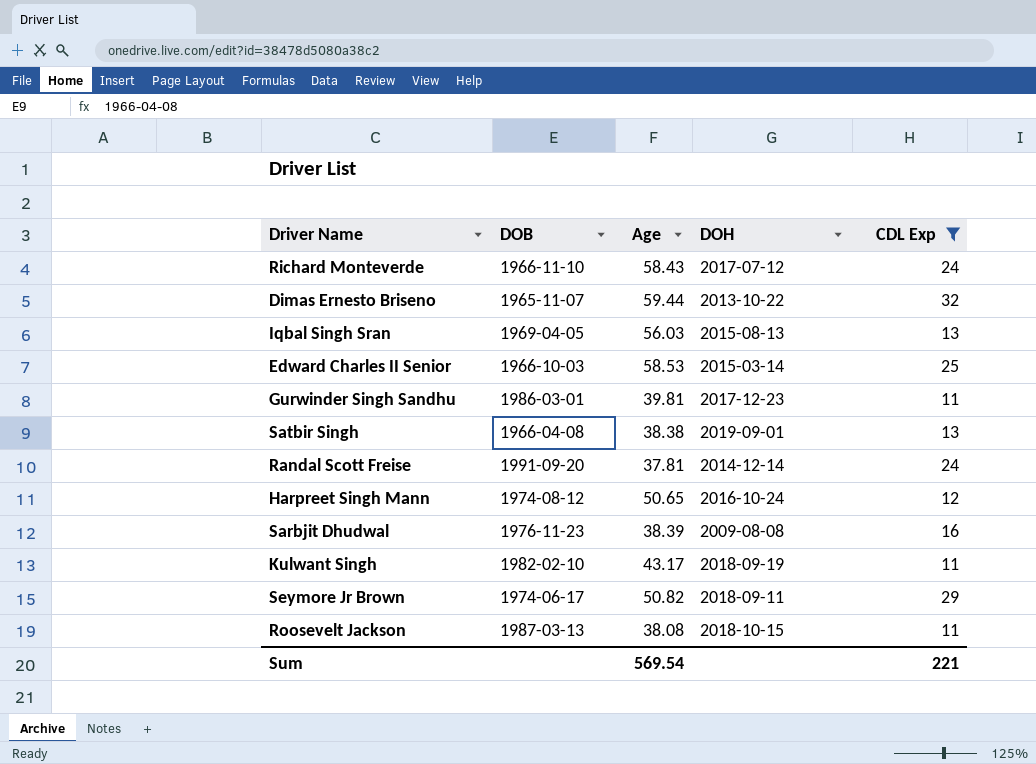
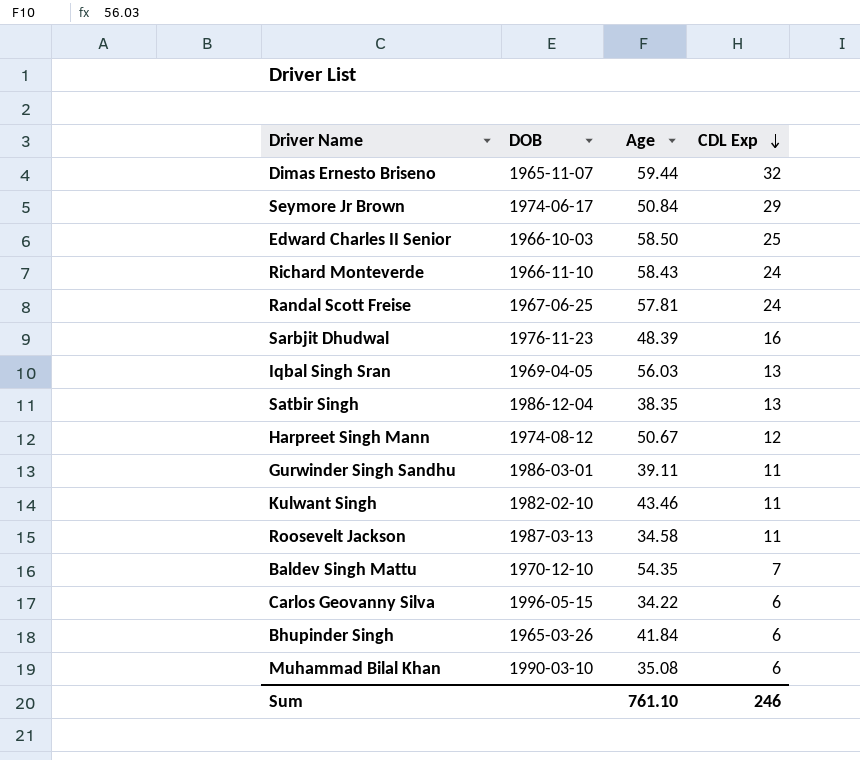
filter: CDL Exp >= 11 -> none
row order: none -> CDL Exp descending
column DOH | position: 4 -> none
Seymore Jr Brown | Age: 50.82 -> 50.84
Edward Charles II Senior | Age: 58.53 -> 58.50
Randal Scott Freise | DOB: 1991-09-20 -> 1967-06-25
Randal Scott Freise | Age: 37.81 -> 57.81
Sarbjit Dhudwal | Age: 38.39 -> 48.39
Satbir Singh | DOB: 1966-04-08 -> 1986-12-04
Satbir Singh | Age: 38.38 -> 38.35
Harpreet Singh Mann | Age: 50.65 -> 50.67
Gurwinder Singh Sandhu | Age: 39.81 -> 39.11
Kulwant Singh | Age: 43.17 -> 43.46
Roosevelt Jackson | Age: 38.08 -> 34.58
Sum | Age: 569.54 -> 761.10
Sum | CDL Exp: 221 -> 246

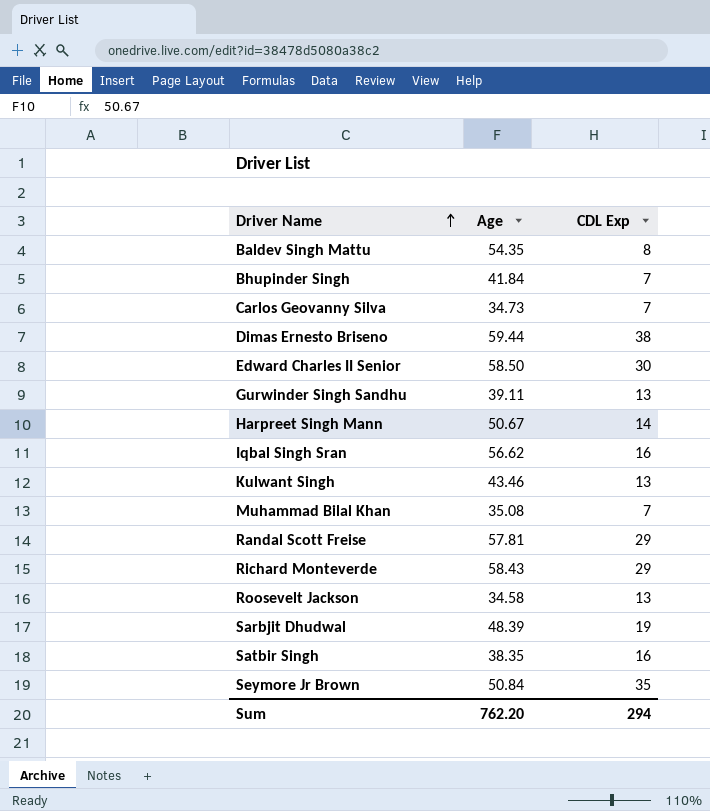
row order: CDL Exp descending -> Driver Name ascending
column DOB | position: 2 -> none
Baldev Singh Mattu | CDL Exp: 7 -> 8
Bhupinder Singh | CDL Exp: 6 -> 7
Carlos Geovanny Silva | Age: 34.22 -> 34.73
Carlos Geovanny Silva | CDL Exp: 6 -> 7
Dimas Ernesto Briseno | CDL Exp: 32 -> 38
Edward Charles II Senior | CDL Exp: 25 -> 30
Gurwinder Singh Sandhu | CDL Exp: 11 -> 13
Harpreet Singh Mann | CDL Exp: 12 -> 14
Iqbal Singh Sran | Age: 56.03 -> 56.62
Iqbal Singh Sran | CDL Exp: 13 -> 16
Kulwant Singh | CDL Exp: 11 -> 13
Muhammad Bilal Khan | CDL Exp: 6 -> 7
Randal Scott Freise | CDL Exp: 24 -> 29
Richard Monteverde | CDL Exp: 24 -> 29
Roosevelt Jackson | CDL Exp: 11 -> 13
Sarbjit Dhudwal | CDL Exp: 16 -> 19
Satbir Singh | CDL Exp: 13 -> 16
Seymore Jr Brown | CDL Exp: 29 -> 35
Sum | Age: 761.10 -> 762.20
Sum | CDL Exp: 246 -> 294

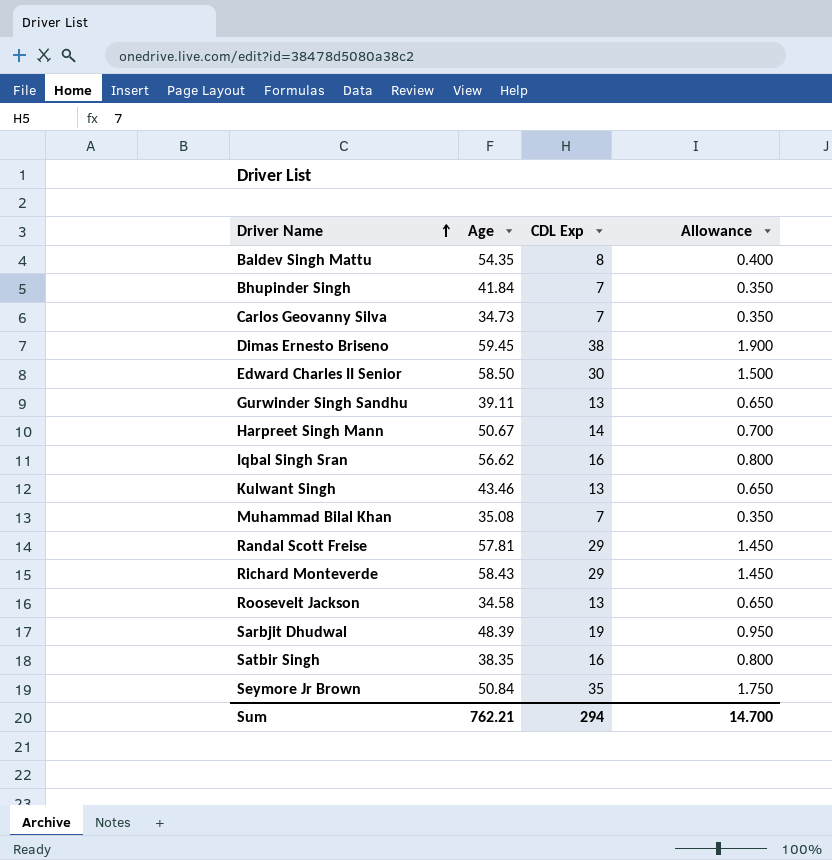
column Allowance | formula: none -> [CDL Exp] * 0.05
Dimas Ernesto Briseno | Age: 59.44 -> 59.45
Sum | Age: 762.20 -> 762.21

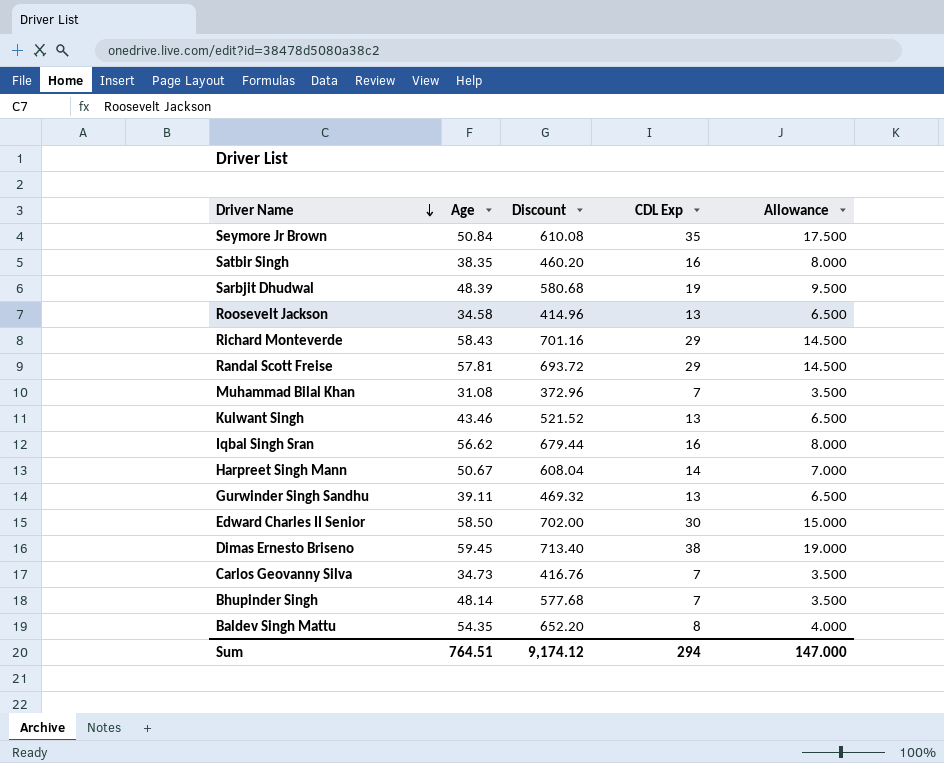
row order: Driver Name ascending -> Driver Name descending
column Discount | formula: none -> [Age] * 12
column Allowance | formula: [CDL Exp] * 0.05 -> [CDL Exp] * 0.5
Muhammad Bilal Khan | Age: 35.08 -> 31.08
Bhupinder Singh | Age: 41.84 -> 48.14
Sum | Age: 762.21 -> 764.51
Sum | Allowance: 14.700 -> 147.000

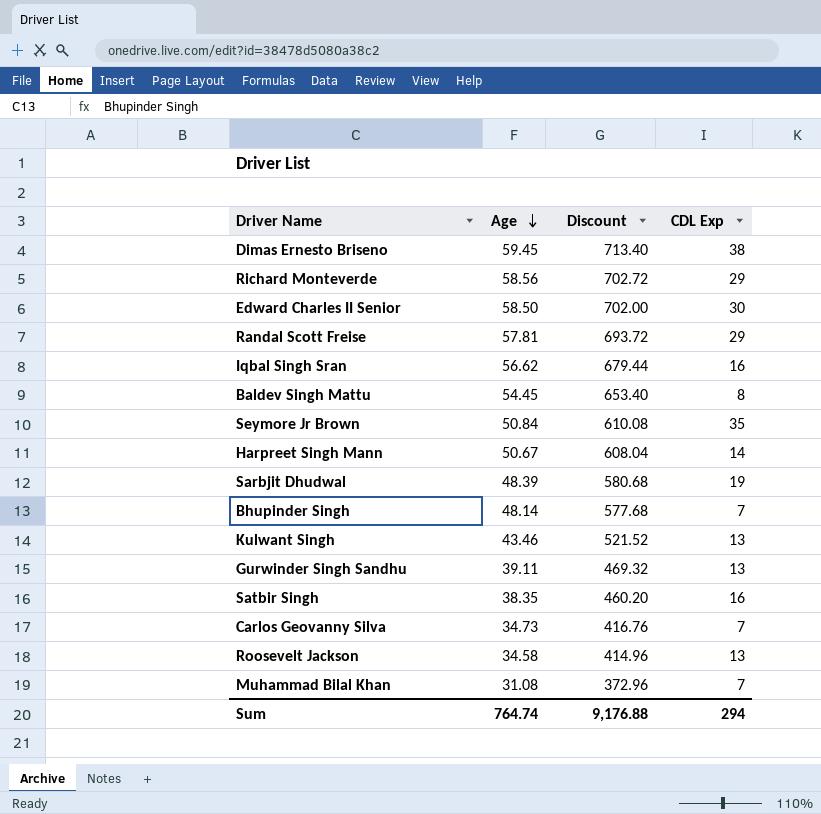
row order: Driver Name descending -> Age descending
column Allowance | formula: [CDL Exp] * 0.5 -> none
Richard Monteverde | Age: 58.43 -> 58.56
Richard Monteverde | Discount: 701.16 -> 702.72
Baldev Singh Mattu | Age: 54.35 -> 54.45
Baldev Singh Mattu | Discount: 652.20 -> 653.40
Sum | Age: 764.51 -> 764.74
Sum | Discount: 9,174.12 -> 9,176.88

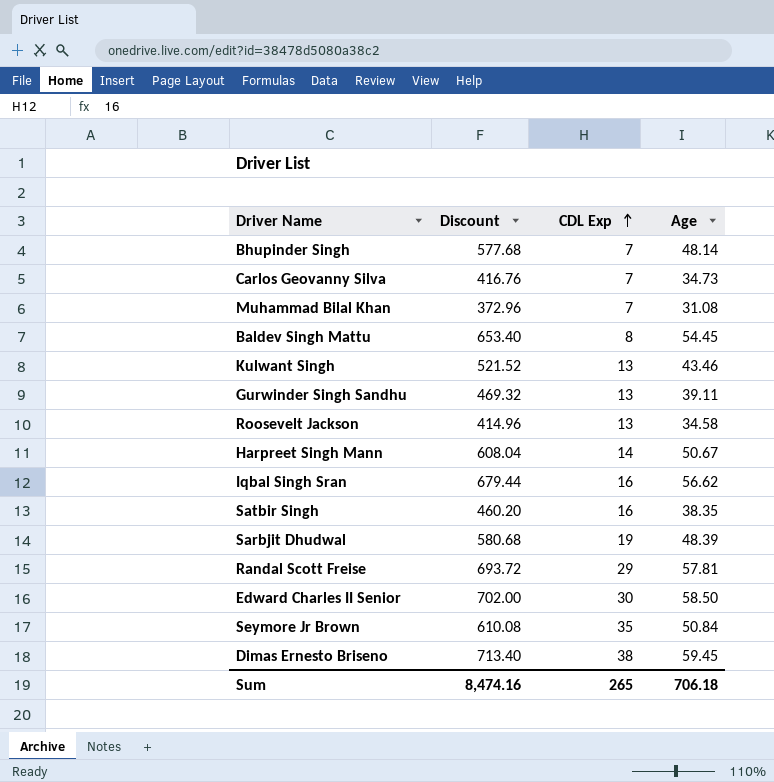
row order: Age descending -> CDL Exp ascending
column Age | position: 2 -> 4
row Richard Monteverde: 58.56 | 702.72 | 29 -> none
Sum | Discount: 9,176.88 -> 8,474.16
Sum | CDL Exp: 294 -> 265
Sum | Age: 764.74 -> 706.18

